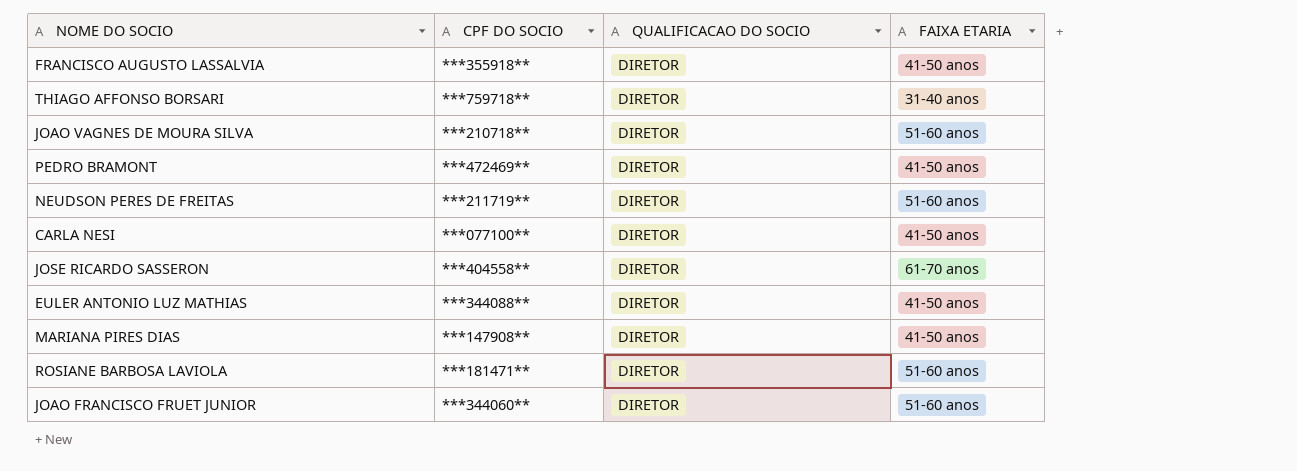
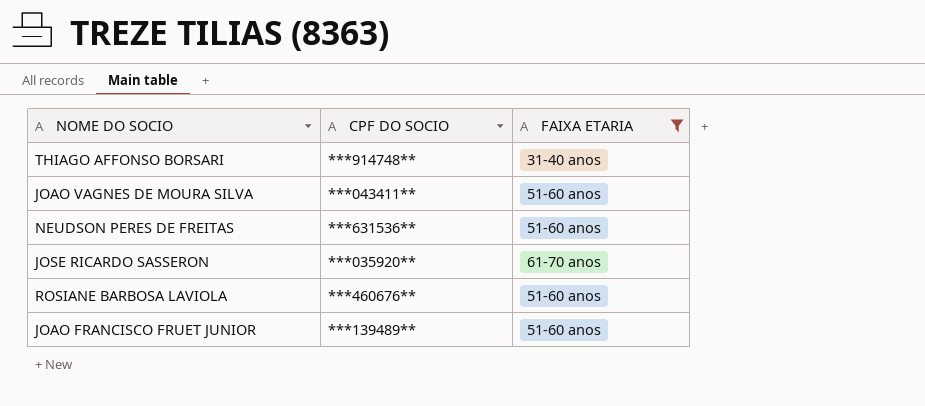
filter: none -> FAIXA ETARIA != 41-50 anos
column QUALIFICACAO DO SOCIO | position: 3 -> none
THIAGO AFFONSO BORSARI | CPF DO SOCIO: ***759718** -> ***914748**
JOAO VAGNES DE MOURA SILVA | CPF DO SOCIO: ***210718** -> ***043411**
NEUDSON PERES DE FREITAS | CPF DO SOCIO: ***211719** -> ***631536**
JOSE RICARDO SASSERON | CPF DO SOCIO: ***404558** -> ***035920**
ROSIANE BARBOSA LAVIOLA | CPF DO SOCIO: ***181471** -> ***460676**
JOAO FRANCISCO FRUET JUNIOR | CPF DO SOCIO: ***344060** -> ***139489**

